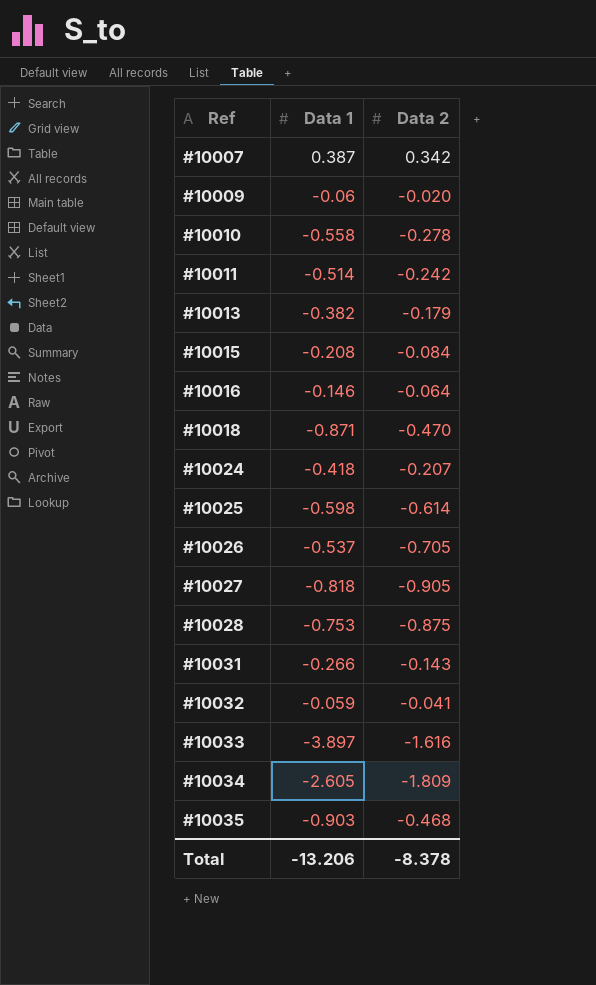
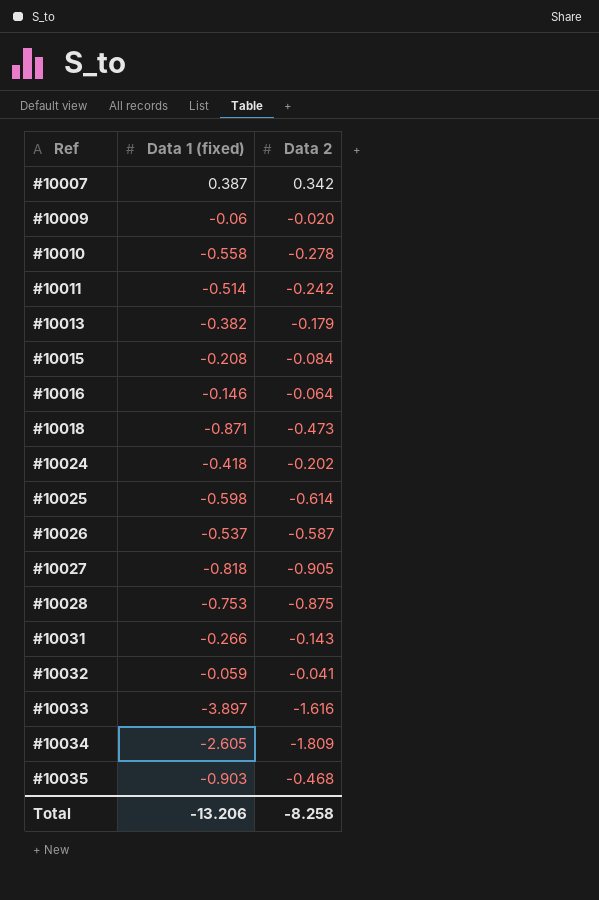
column name: Data 1 -> Data 1 (fixed)
#10018 | Data 2: -0.470 -> -0.473
#10024 | Data 2: -0.207 -> -0.202
#10026 | Data 2: -0.705 -> -0.587
Total | Data 2: -8.378 -> -8.258

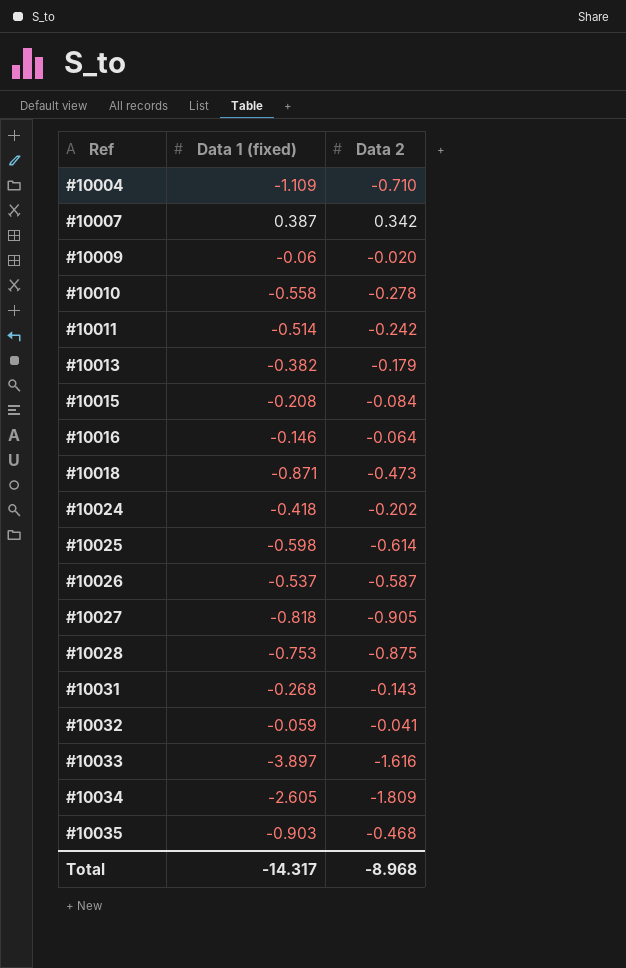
row #10004: none -> -1.109 | -0.710
#10031 | Data 1 (fixed): -0.266 -> -0.268
Total | Data 1 (fixed): -13.206 -> -14.317
Total | Data 2: -8.258 -> -8.968

